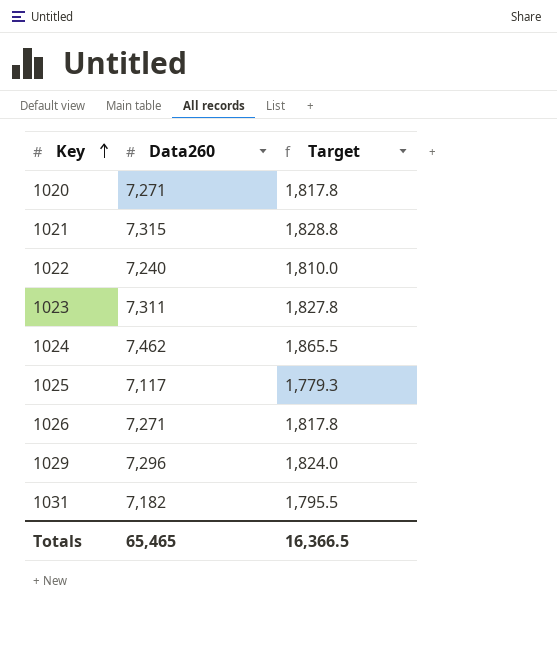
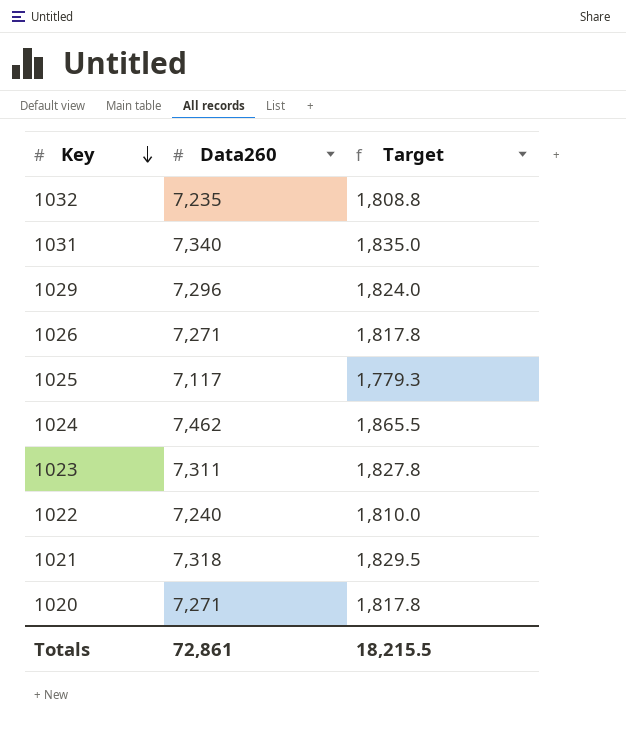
row order: Key ascending -> Key descending
row 1032: none -> 7,235 | 1,808.8
1031 | Data260: 7,182 -> 7,340
1031 | Target: 1,795.5 -> 1,835.0
1021 | Data260: 7,315 -> 7,318
1021 | Target: 1,828.8 -> 1,829.5
Totals | Data260: 65,465 -> 72,861
Totals | Target: 16,366.5 -> 18,215.5

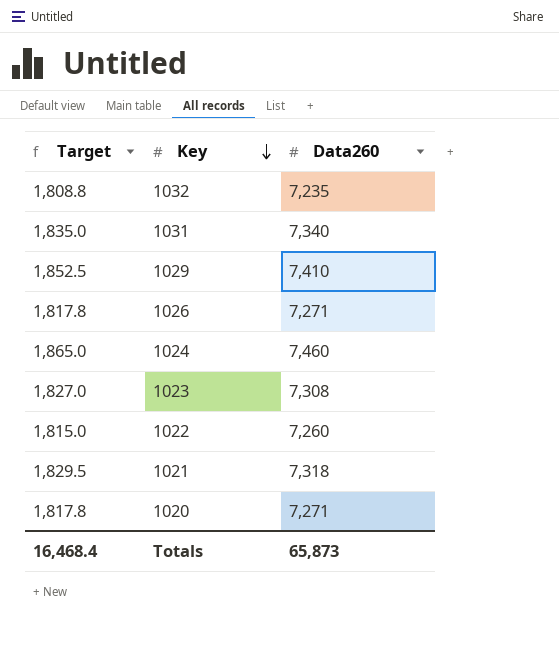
column Target | position: 3 -> 1
row 1025: 7,117 | 1,779.3 -> none
1029 | Target: 1,824.0 -> 1,852.5
1029 | Data260: 7,296 -> 7,410
1024 | Target: 1,865.5 -> 1,865.0
1024 | Data260: 7,462 -> 7,460
1023 | Target: 1,827.8 -> 1,827.0
1023 | Data260: 7,311 -> 7,308
1022 | Target: 1,810.0 -> 1,815.0
1022 | Data260: 7,240 -> 7,260
Totals | Target: 18,215.5 -> 16,468.4
Totals | Data260: 72,861 -> 65,873

